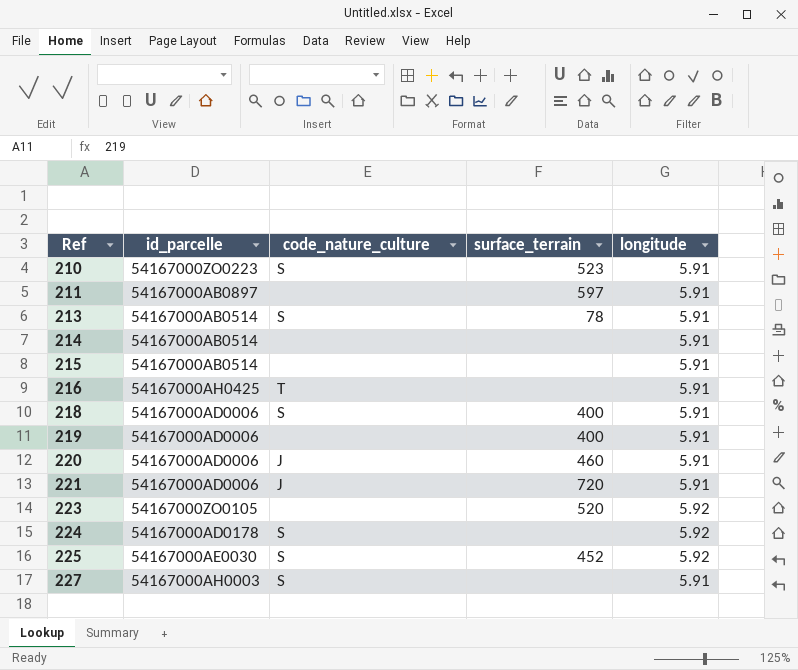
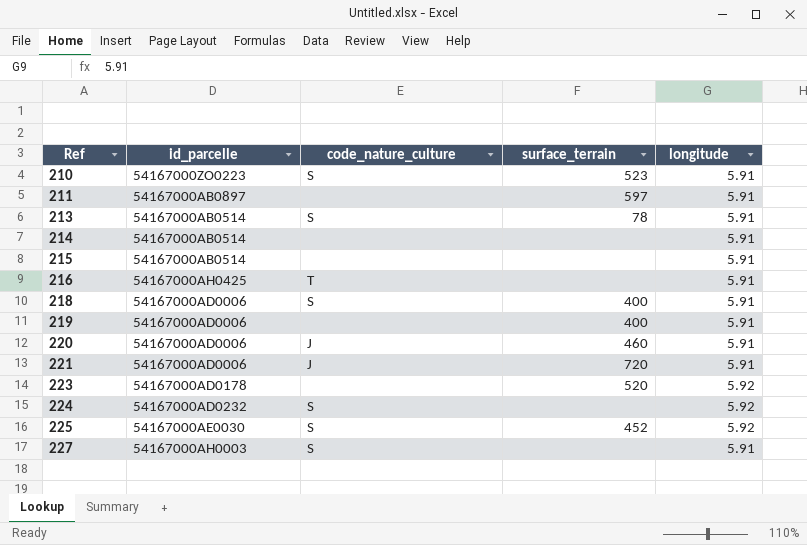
223 | id_parcelle: 54167000ZO0105 -> 54167000AD0178
224 | id_parcelle: 54167000AD0178 -> 54167000AD0232

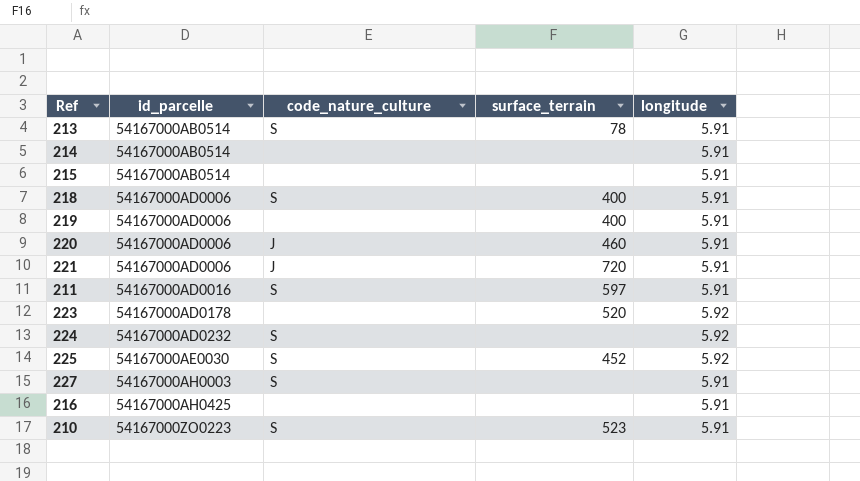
row order: Ref ascending -> id_parcelle ascending
211 | id_parcelle: 54167000AB0897 -> 54167000AD0016
211 | code_nature_culture: none -> S
216 | code_nature_culture: T -> none

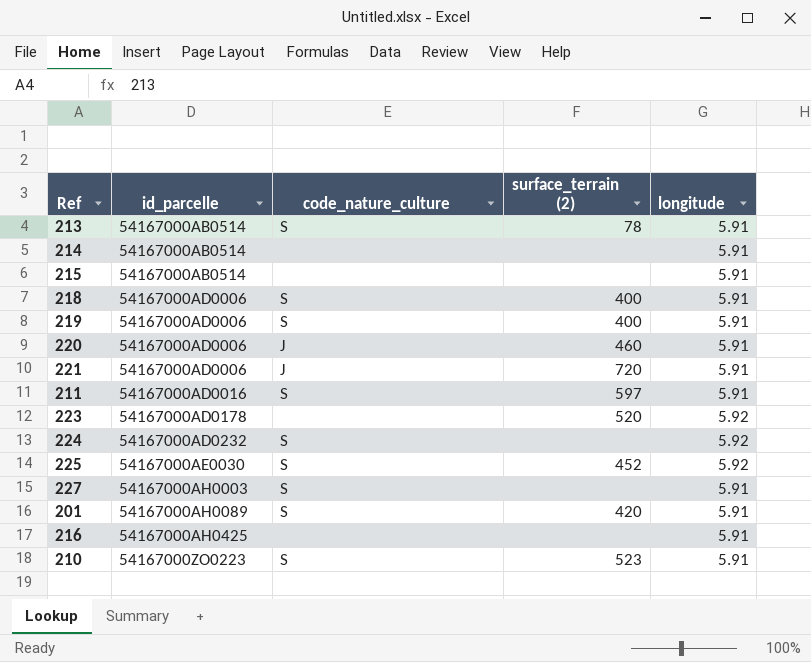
column name: surface_terrain -> surface_terrain (2)
219 | code_nature_culture: none -> S
row 201: none -> 54167000AH0089 | S | 420 | 5.91

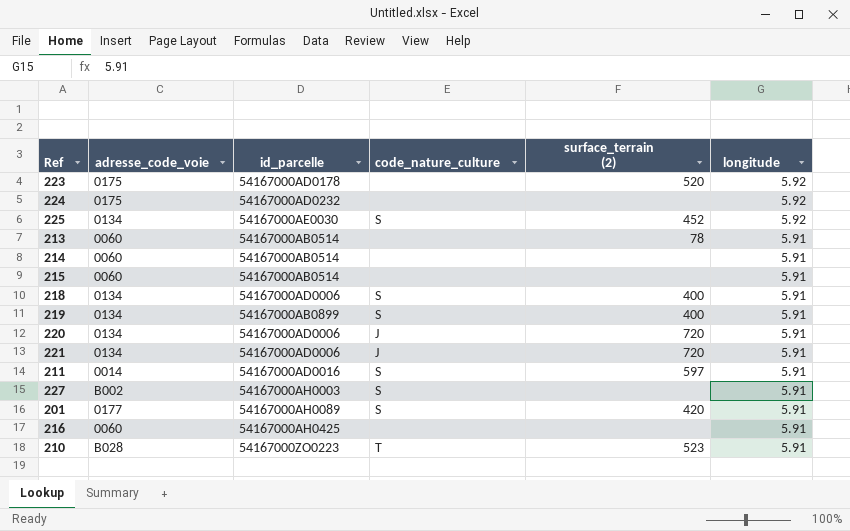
row order: id_parcelle ascending -> longitude descending
column adresse_code_voie | position: none -> 2
224 | code_nature_culture: S -> none
213 | code_nature_culture: S -> none
219 | id_parcelle: 54167000AD0006 -> 54167000AB0899
220 | surface_terrain (2): 460 -> 720
210 | code_nature_culture: S -> T

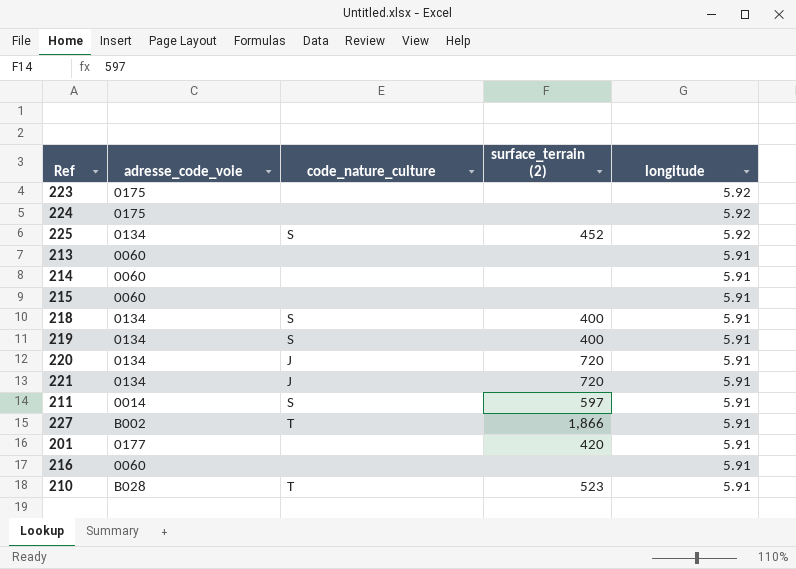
column id_parcelle | position: 3 -> none
223 | surface_terrain (2): 520 -> none
213 | surface_terrain (2): 78 -> none
227 | code_nature_culture: S -> T
227 | surface_terrain (2): none -> 1,866
201 | code_nature_culture: S -> none

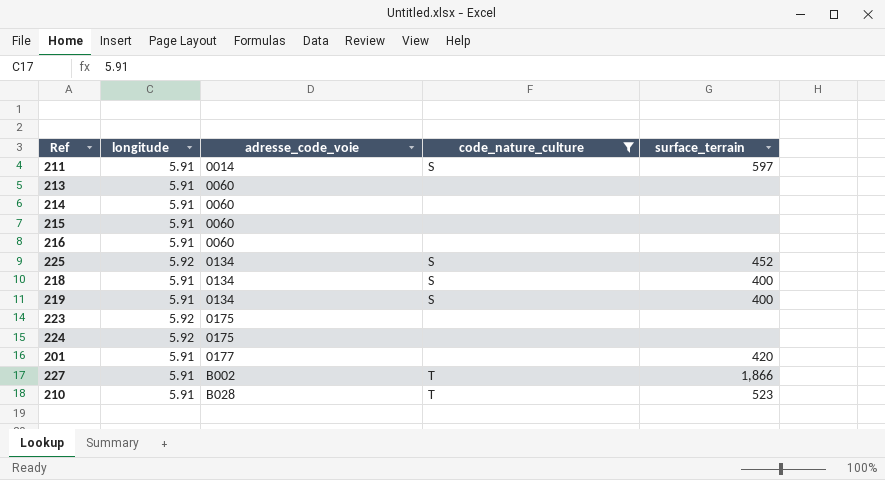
filter: none -> code_nature_culture != J
row order: longitude descending -> adresse_code_voie ascending
column longitude | position: 5 -> 2
column name: surface_terrain (2) -> surface_terrain

